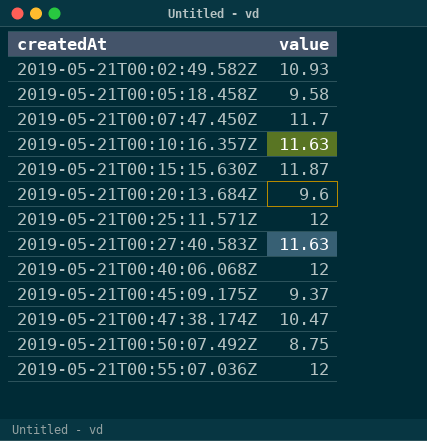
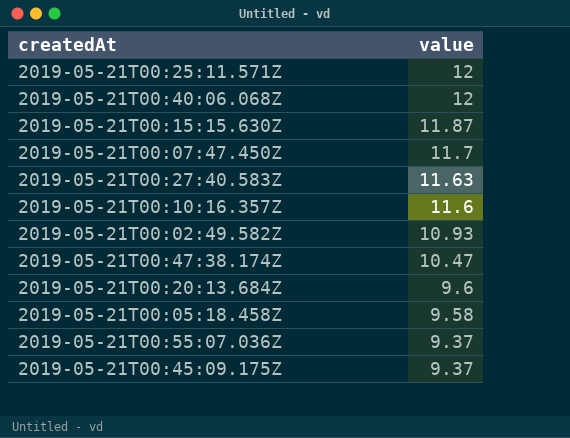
row order: createdAt ascending -> value descending
row 2019-05-21T00:50:07.492Z: 8.75 -> none
2019-05-21T00:10:16.357Z | value: 11.63 -> 11.6
2019-05-21T00:55:07.036Z | value: 12 -> 9.37

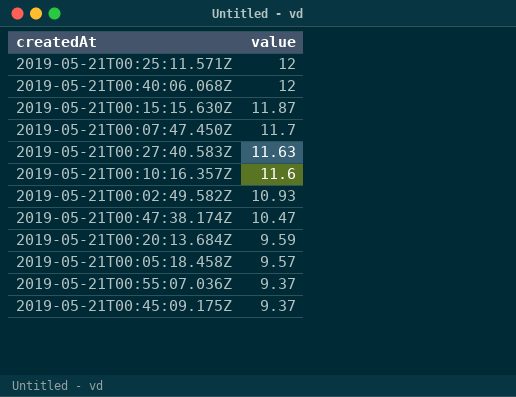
2019-05-21T00:20:13.684Z | value: 9.6 -> 9.59
2019-05-21T00:05:18.458Z | value: 9.58 -> 9.57

